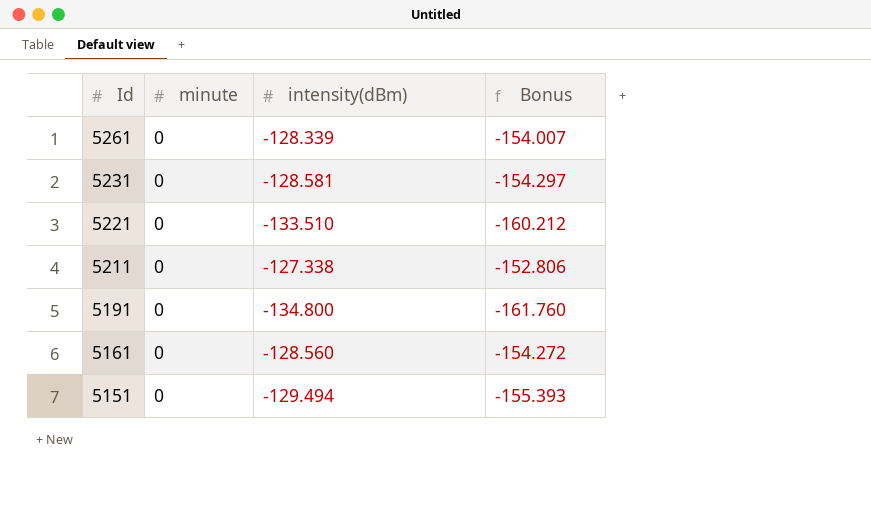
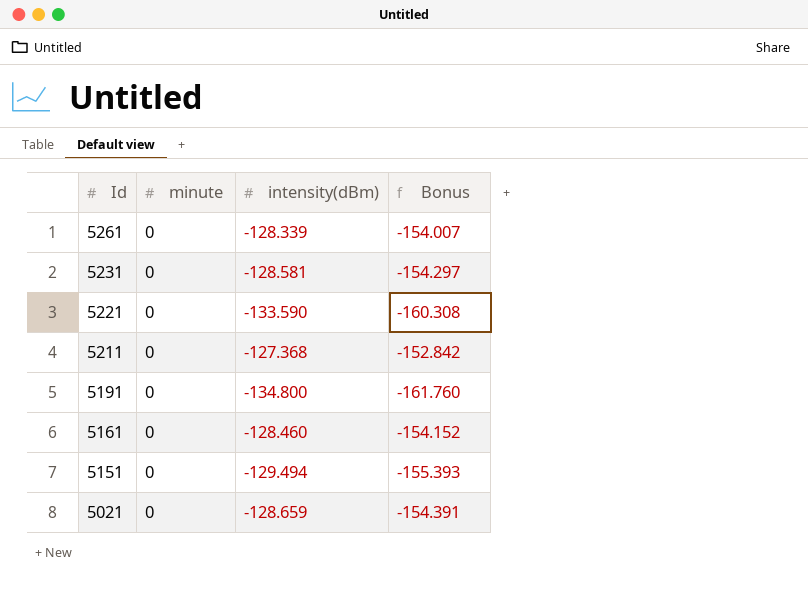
5221 | intensity(dBm): -133.510 -> -133.590
5221 | Bonus: -160.212 -> -160.308
5211 | intensity(dBm): -127.338 -> -127.368
5211 | Bonus: -152.806 -> -152.842
5161 | intensity(dBm): -128.560 -> -128.460
5161 | Bonus: -154.272 -> -154.152
row 5021: none -> 0 | -128.659 | -154.391

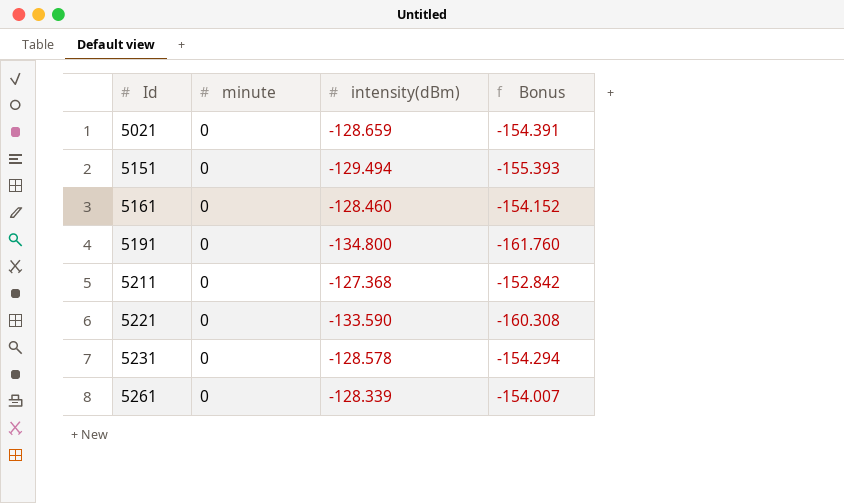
row order: Id descending -> Id ascending
5231 | intensity(dBm): -128.581 -> -128.578
5231 | Bonus: -154.297 -> -154.294

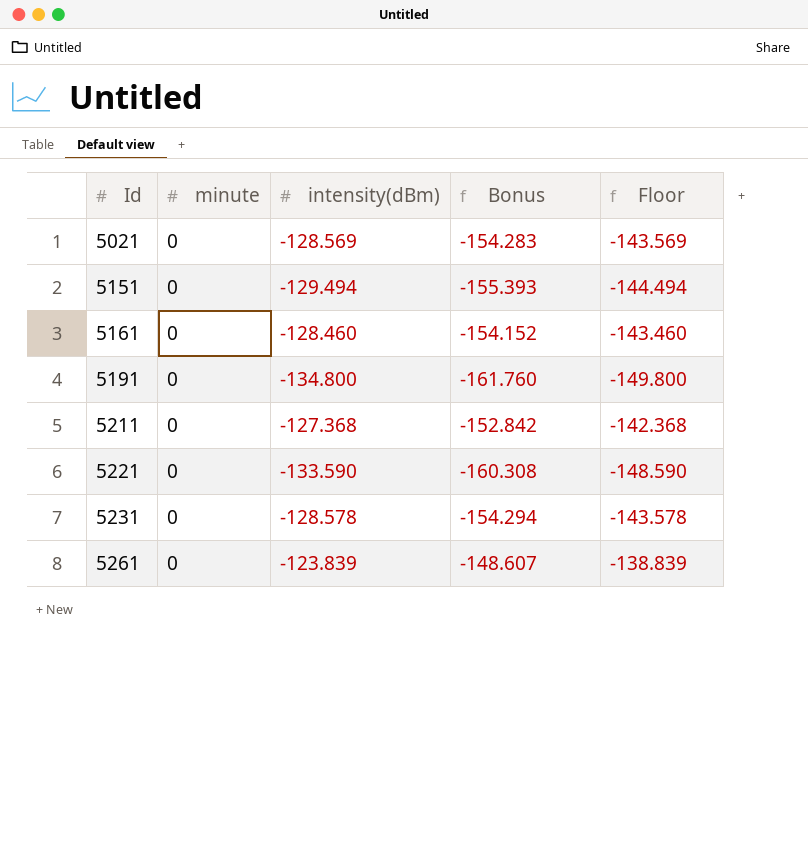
column Floor | formula: none -> [intensity(dBm)] - 15
5021 | intensity(dBm): -128.659 -> -128.569
5021 | Bonus: -154.391 -> -154.283
5261 | intensity(dBm): -128.339 -> -123.839
5261 | Bonus: -154.007 -> -148.607

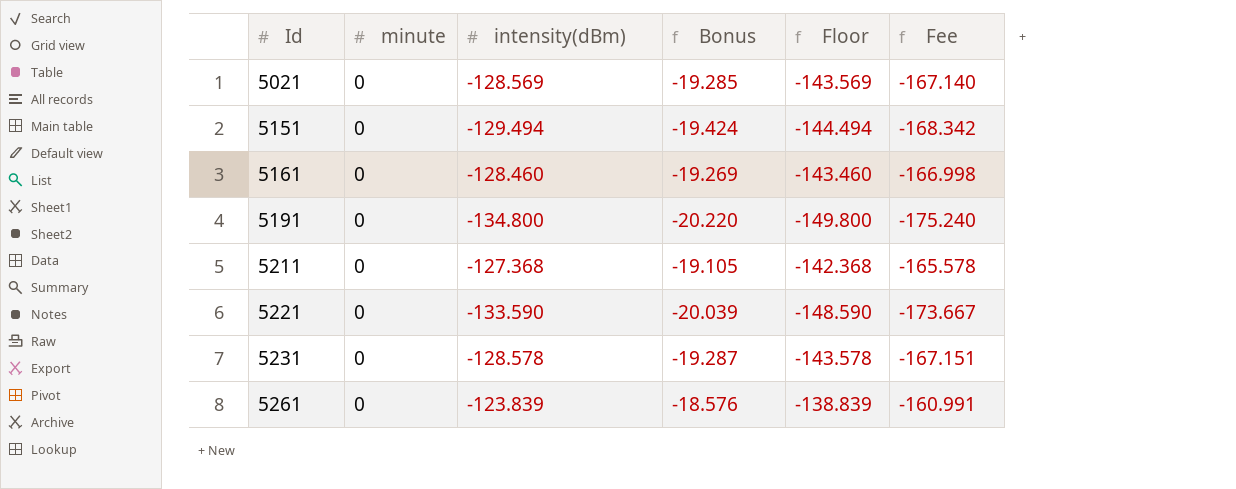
column Bonus | formula: [intensity(dBm)] * 1.2 -> [intensity(dBm)] * 0.15
column Fee | formula: none -> [intensity(dBm)] * 1.3

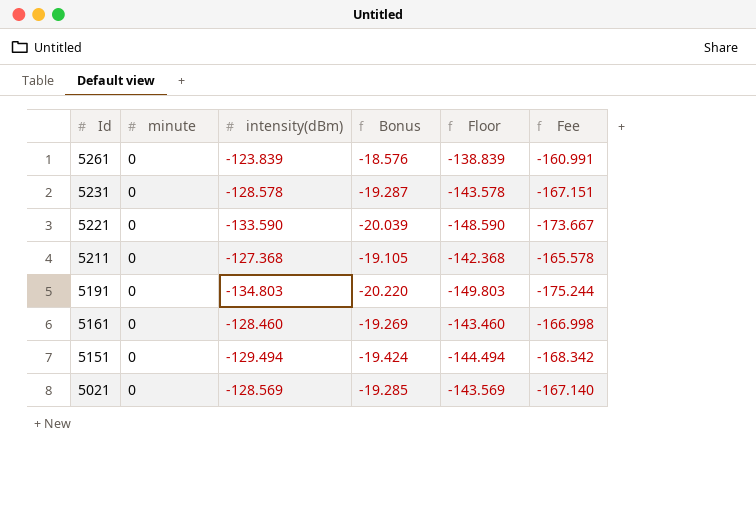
row order: Id ascending -> Id descending
5191 | intensity(dBm): -134.800 -> -134.803
5191 | Floor: -149.800 -> -149.803
5191 | Fee: -175.240 -> -175.244

